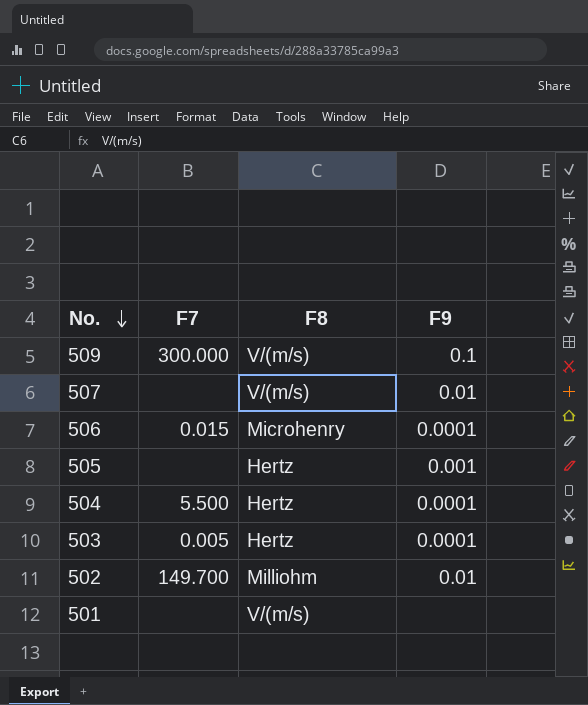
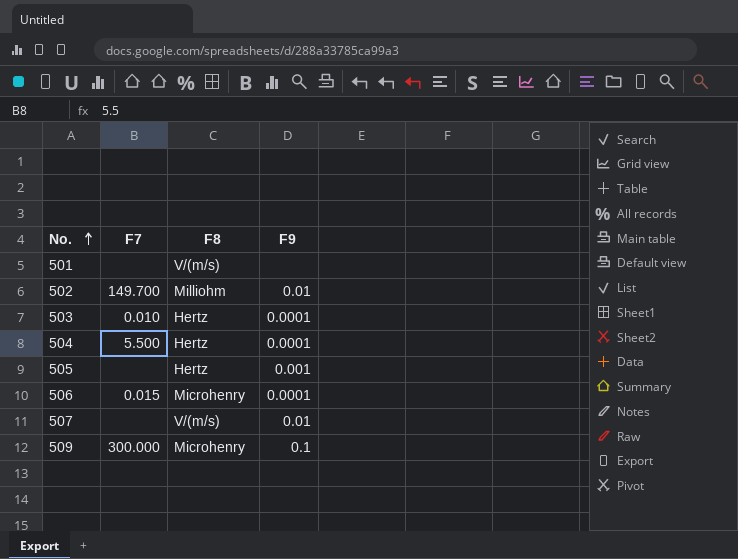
row order: No. descending -> No. ascending
503 | F7: 0.005 -> 0.010
509 | F8: V/(m/s) -> Microhenry

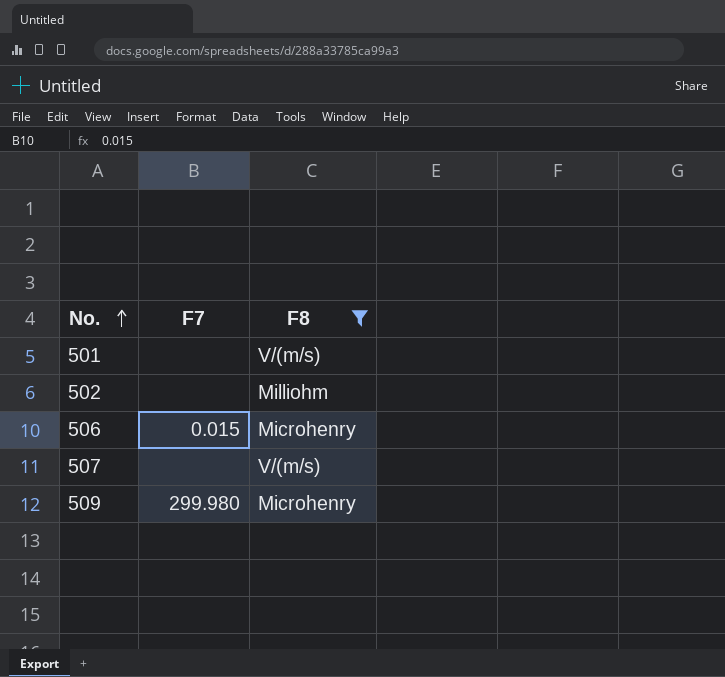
filter: none -> F8 != Hertz
column F9 | position: 4 -> none
502 | F7: 149.700 -> none
509 | F7: 300.000 -> 299.980

